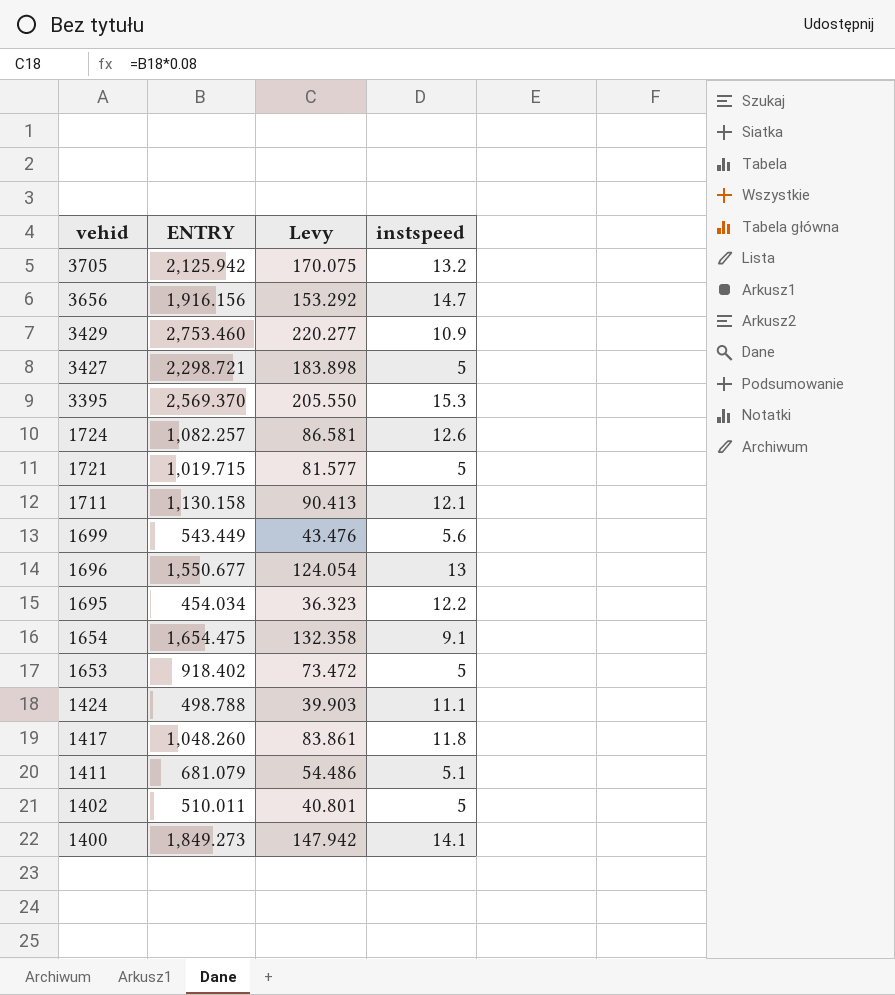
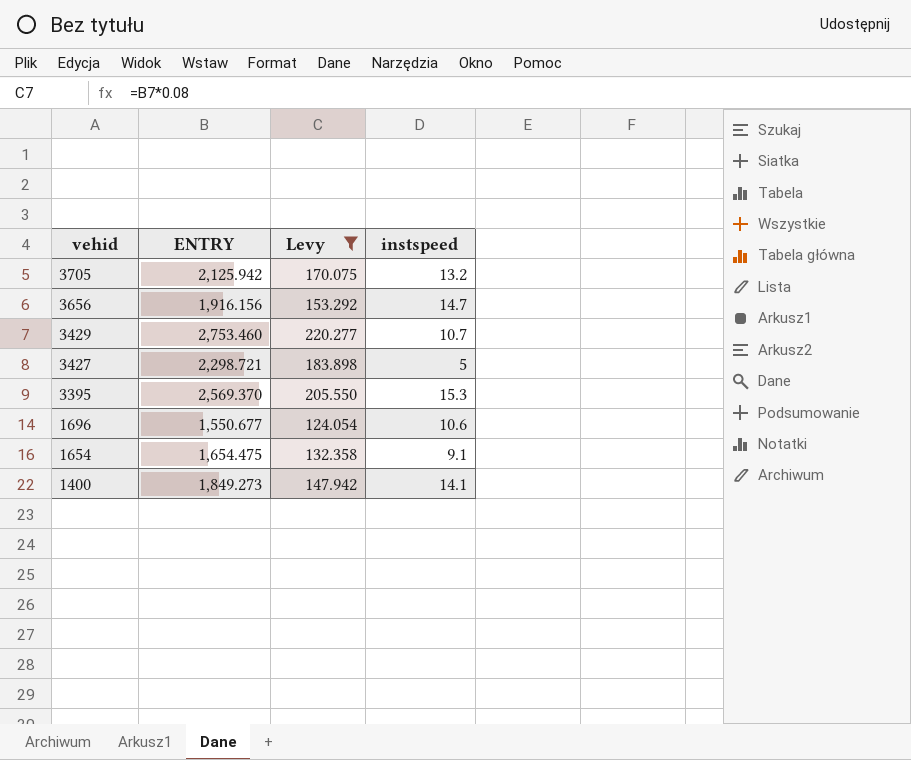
filter: none -> Levy >= 124.054
3429 | instspeed: 10.9 -> 10.7
1696 | instspeed: 13 -> 10.6

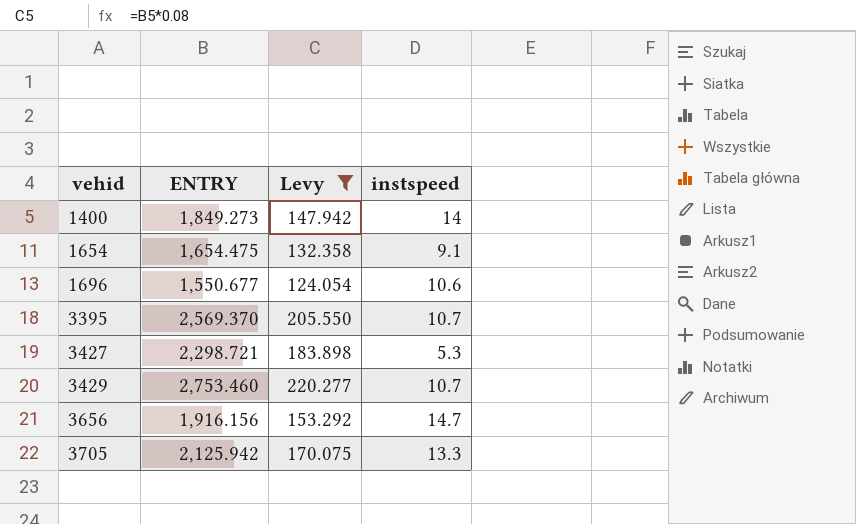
row order: vehid descending -> vehid ascending
1400 | instspeed: 14.1 -> 14
3395 | instspeed: 15.3 -> 10.7
3427 | instspeed: 5 -> 5.3
3705 | instspeed: 13.2 -> 13.3

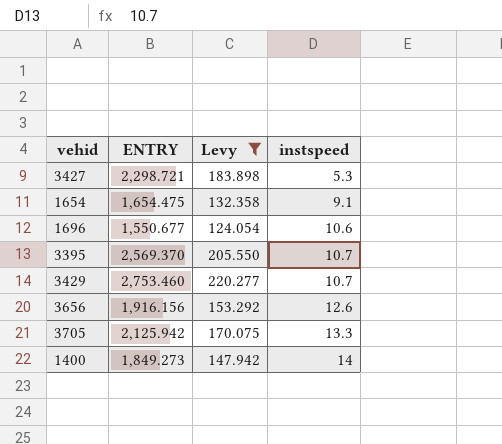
row order: vehid ascending -> instspeed ascending
3656 | instspeed: 14.7 -> 12.6

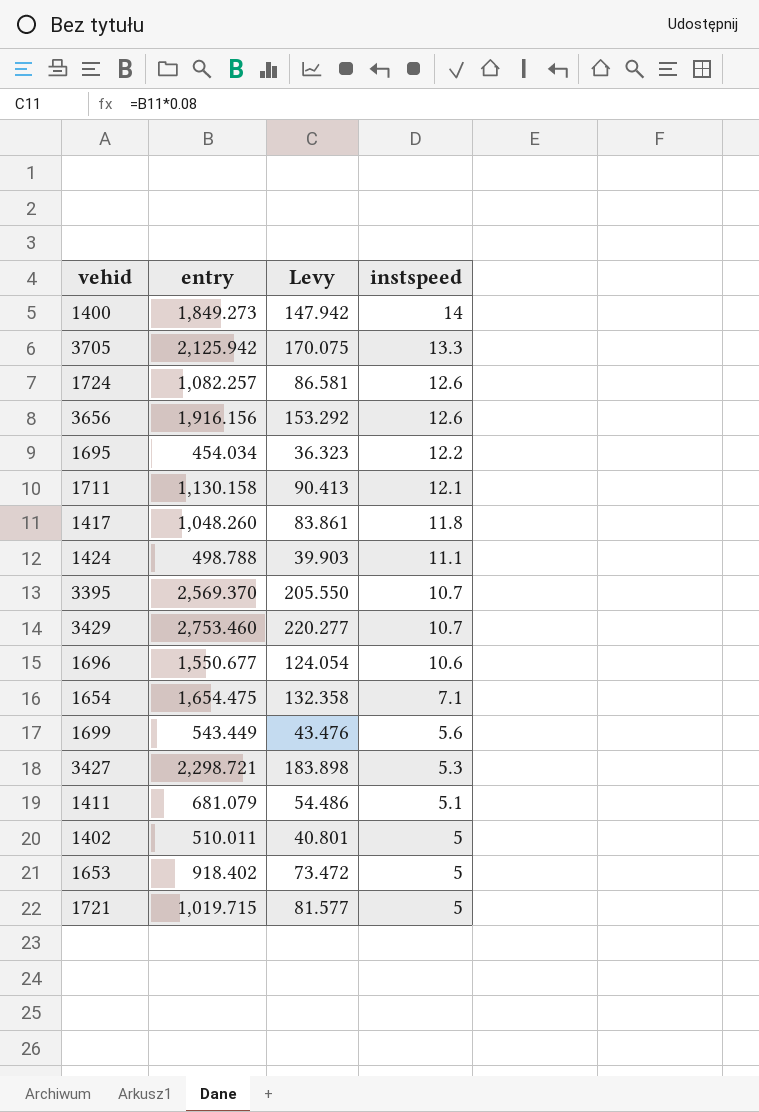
filter: Levy >= 124.054 -> none
row order: instspeed ascending -> instspeed descending
column name: ENTRY -> entry
1654 | instspeed: 9.1 -> 7.1

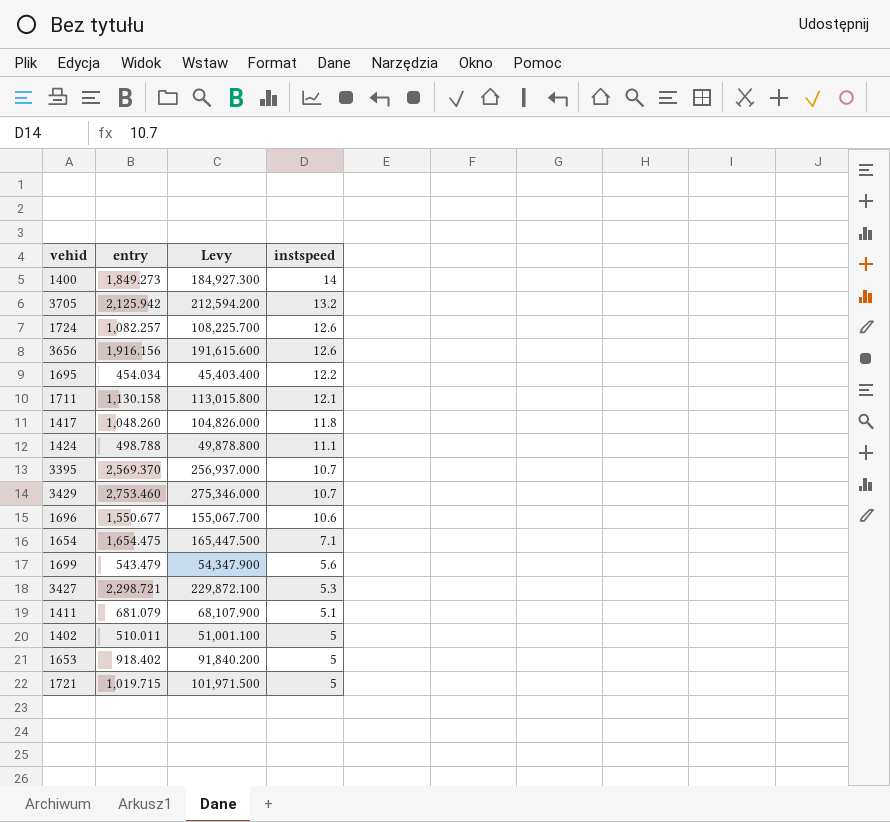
column Levy | formula: [entry] * 0.08 -> [entry] * 100
3705 | instspeed: 13.3 -> 13.2
1699 | entry: 543.449 -> 543.479

